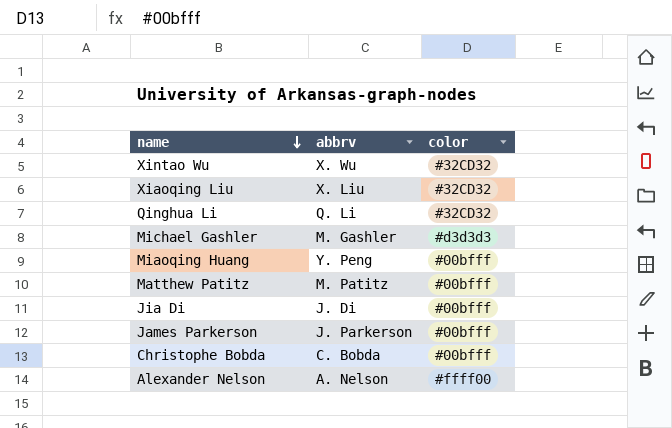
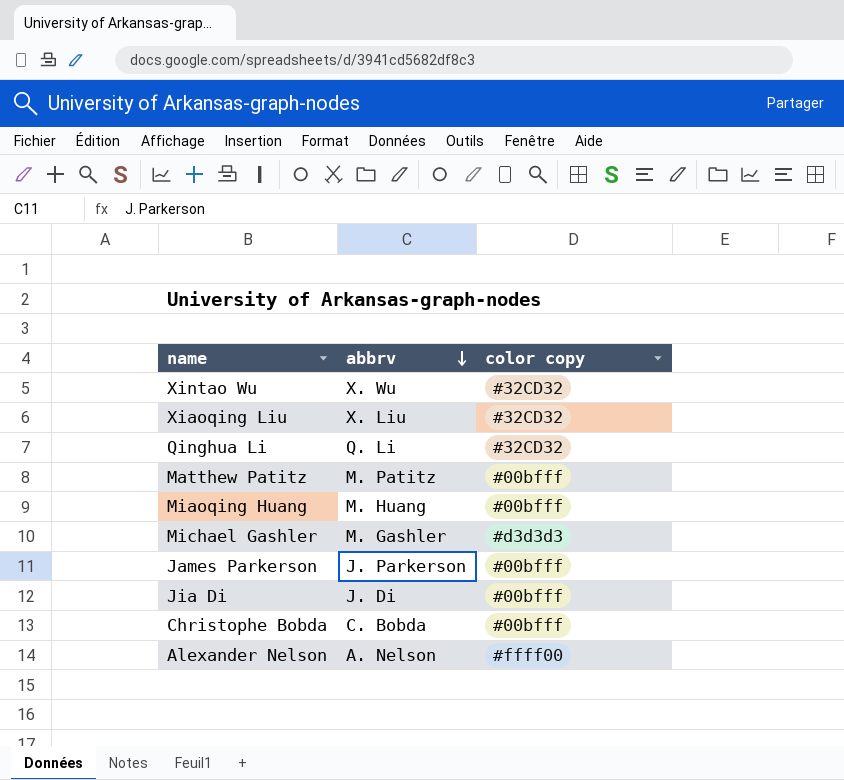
row order: name descending -> abbrv descending
column name: color -> color copy
Miaoqing Huang | abbrv: Y. Peng -> M. Huang

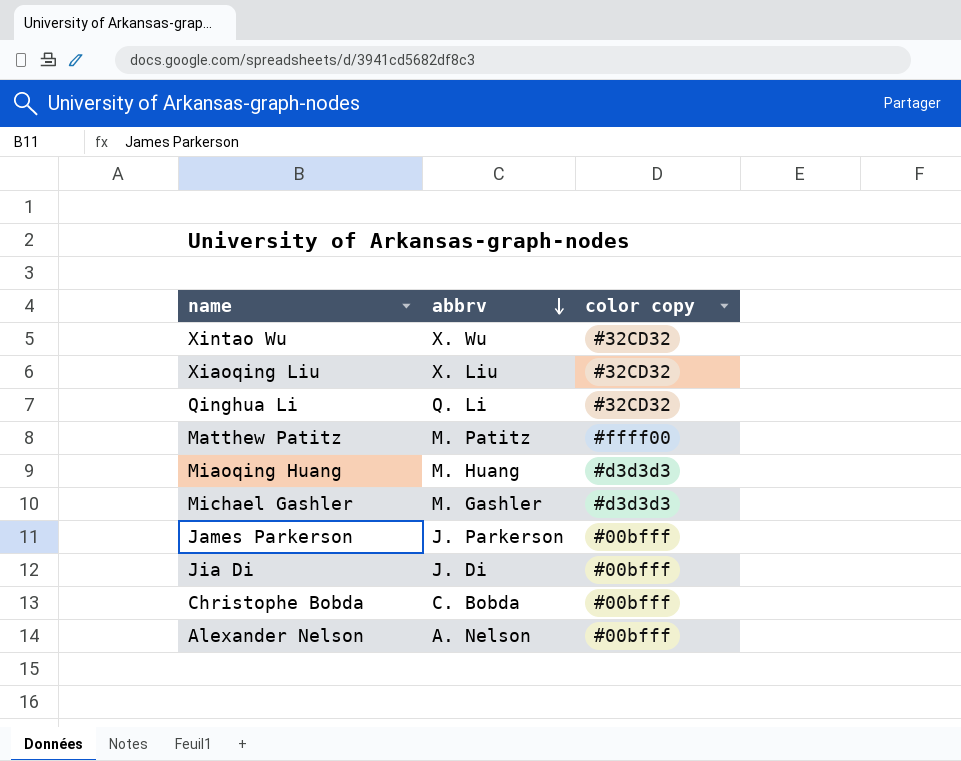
Matthew Patitz | color copy: #00bfff -> #ffff00
Miaoqing Huang | color copy: #00bfff -> #d3d3d3
Alexander Nelson | color copy: #ffff00 -> #00bfff

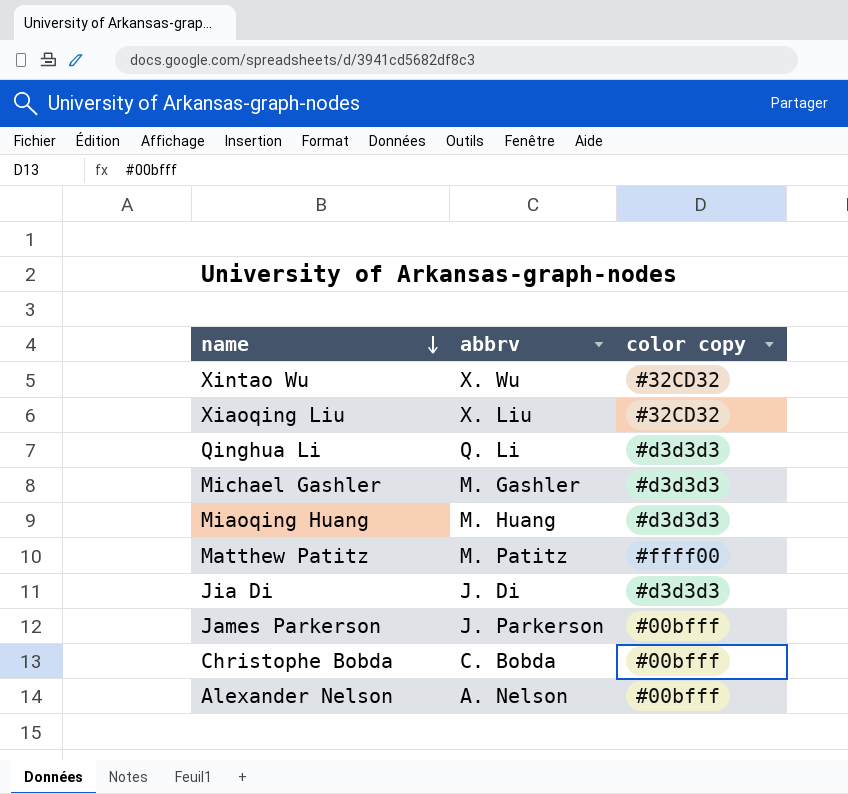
row order: abbrv descending -> name descending
Qinghua Li | color copy: #32CD32 -> #d3d3d3
Jia Di | color copy: #00bfff -> #d3d3d3

